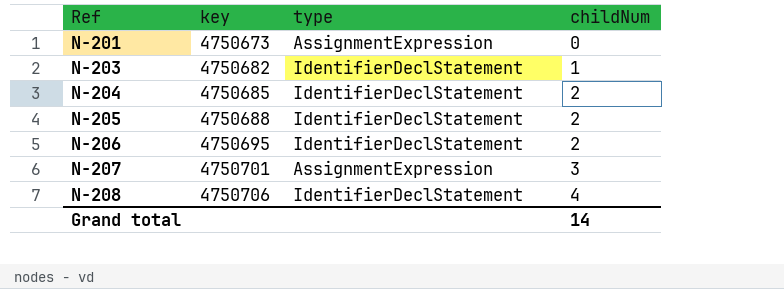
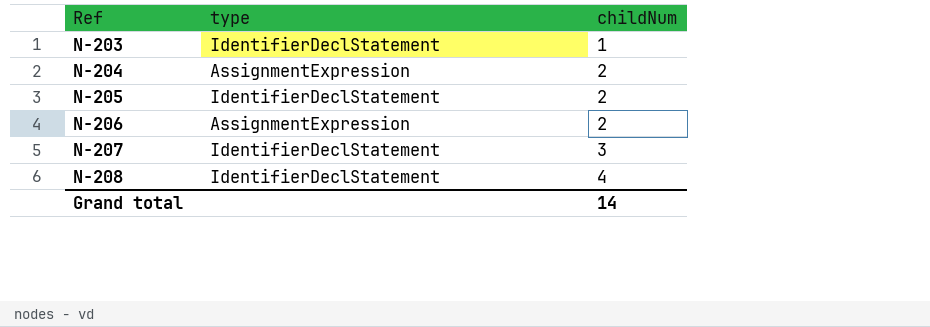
column key | position: 2 -> none
row N-201: 4750673 | AssignmentExpression | 0 -> none
N-204 | type: IdentifierDeclStatement -> AssignmentExpression
N-206 | type: IdentifierDeclStatement -> AssignmentExpression
N-207 | type: AssignmentExpression -> IdentifierDeclStatement

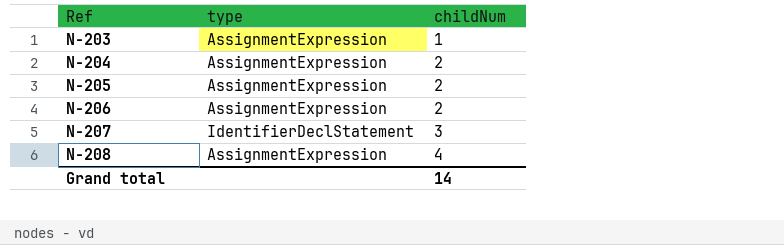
N-203 | type: IdentifierDeclStatement -> AssignmentExpression
N-205 | type: IdentifierDeclStatement -> AssignmentExpression
N-208 | type: IdentifierDeclStatement -> AssignmentExpression

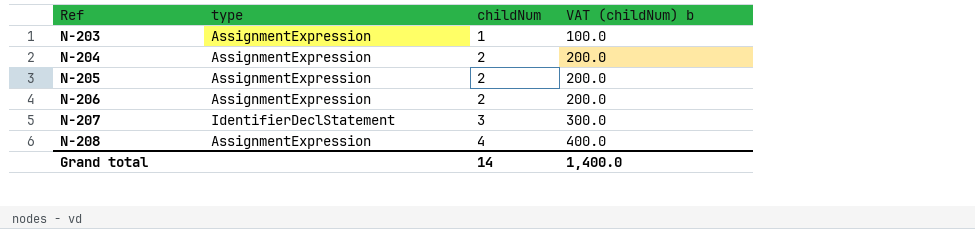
column VAT (childNum) b | formula: none -> [childNum] * 100

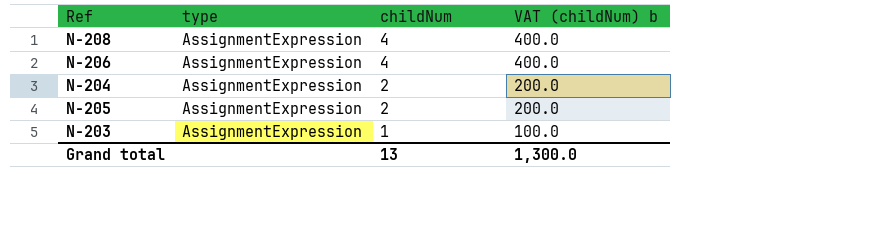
row order: Ref ascending -> childNum descending
row N-207: IdentifierDeclStatement | 3 | 300.0 -> none
N-206 | childNum: 2 -> 4
N-206 | VAT (childNum) b: 200.0 -> 400.0
Grand total | childNum: 14 -> 13
Grand total | VAT (childNum) b: 1,400.0 -> 1,300.0

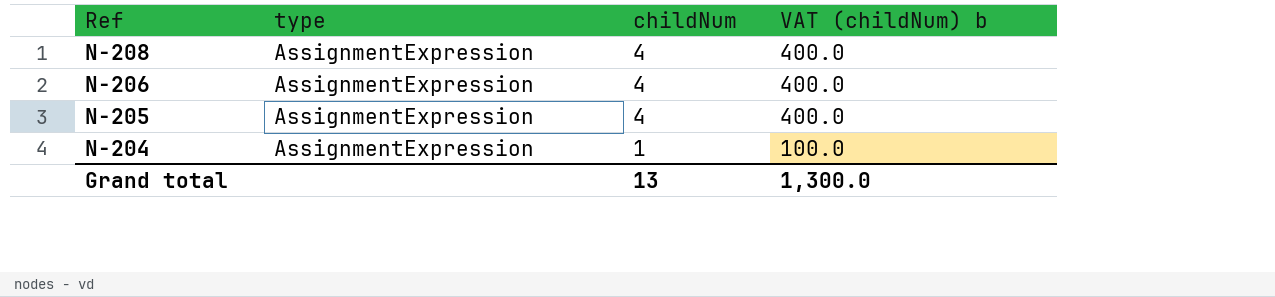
row order: childNum descending -> Ref descending
row N-203: AssignmentExpression | 1 | 100.0 -> none
N-205 | childNum: 2 -> 4
N-205 | VAT (childNum) b: 200.0 -> 400.0
N-204 | childNum: 2 -> 1
N-204 | VAT (childNum) b: 200.0 -> 100.0

